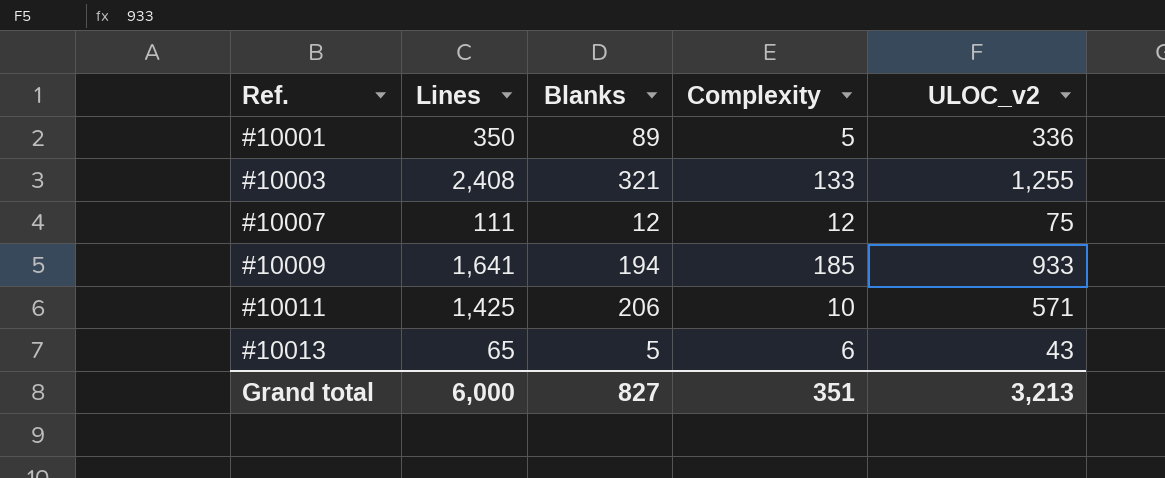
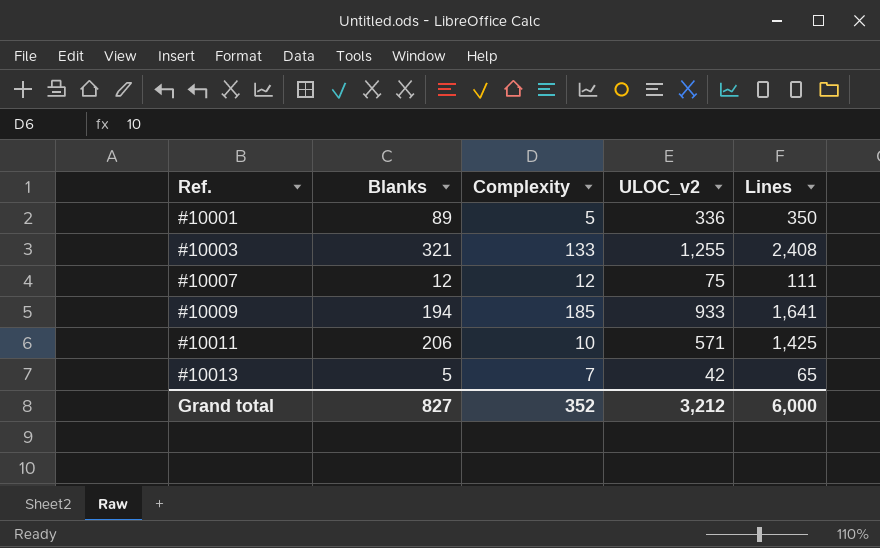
column Lines | position: 2 -> 5
#10013 | Complexity: 6 -> 7
#10013 | ULOC_v2: 43 -> 42
Grand total | Complexity: 351 -> 352
Grand total | ULOC_v2: 3,213 -> 3,212

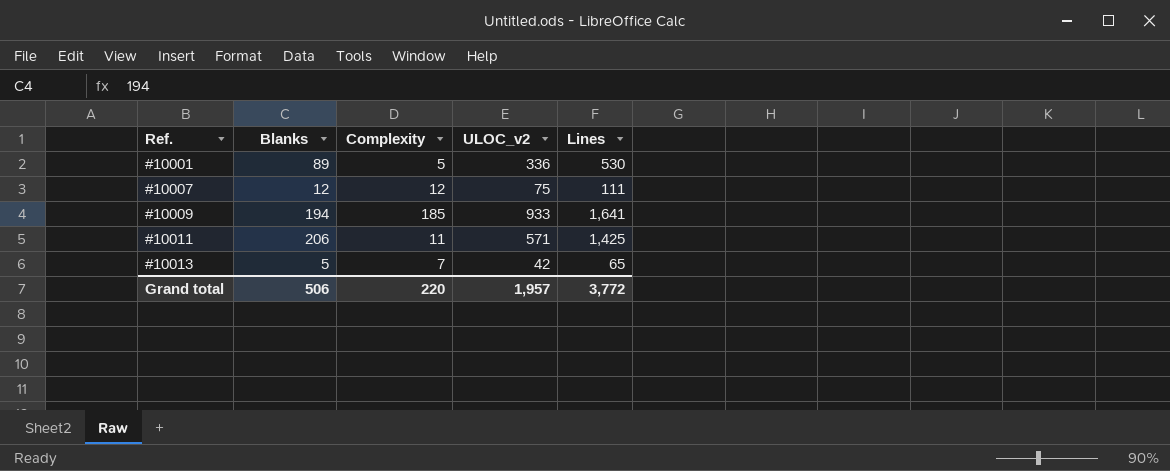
row #10003: 321 | 133 | 1,255 | 2,408 -> none
#10001 | Lines: 350 -> 530
#10011 | Complexity: 10 -> 11
Grand total | Blanks: 827 -> 506
Grand total | Complexity: 352 -> 220
Grand total | ULOC_v2: 3,212 -> 1,957
Grand total | Lines: 6,000 -> 3,772

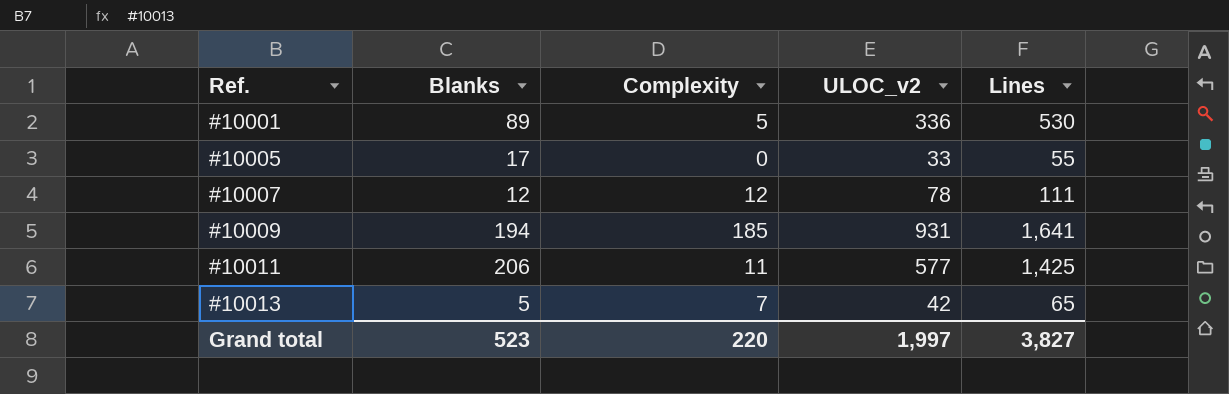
row #10005: none -> 17 | 0 | 33 | 55
#10007 | ULOC_v2: 75 -> 78
#10009 | ULOC_v2: 933 -> 931
#10011 | ULOC_v2: 571 -> 577
Grand total | Blanks: 506 -> 523
Grand total | ULOC_v2: 1,957 -> 1,997
Grand total | Lines: 3,772 -> 3,827

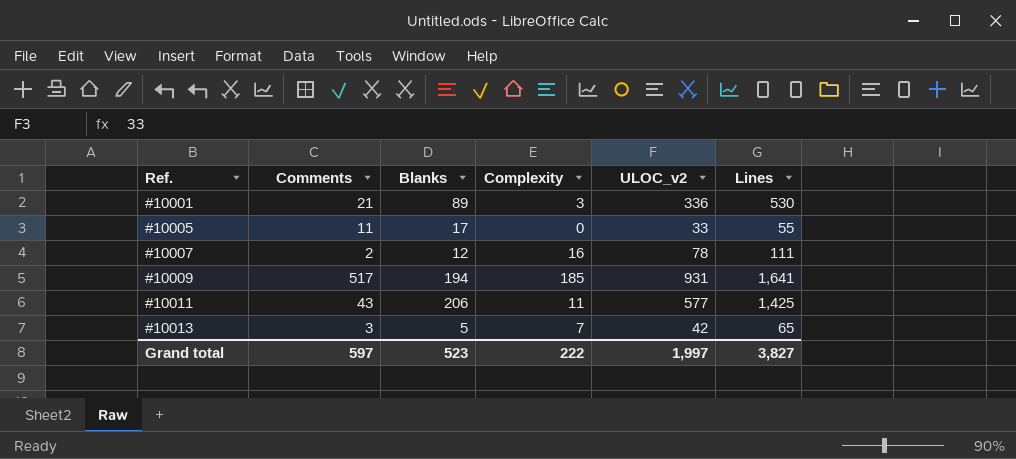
column Comments | position: none -> 2
#10001 | Complexity: 5 -> 3
#10007 | Complexity: 12 -> 16
Grand total | Complexity: 220 -> 222

